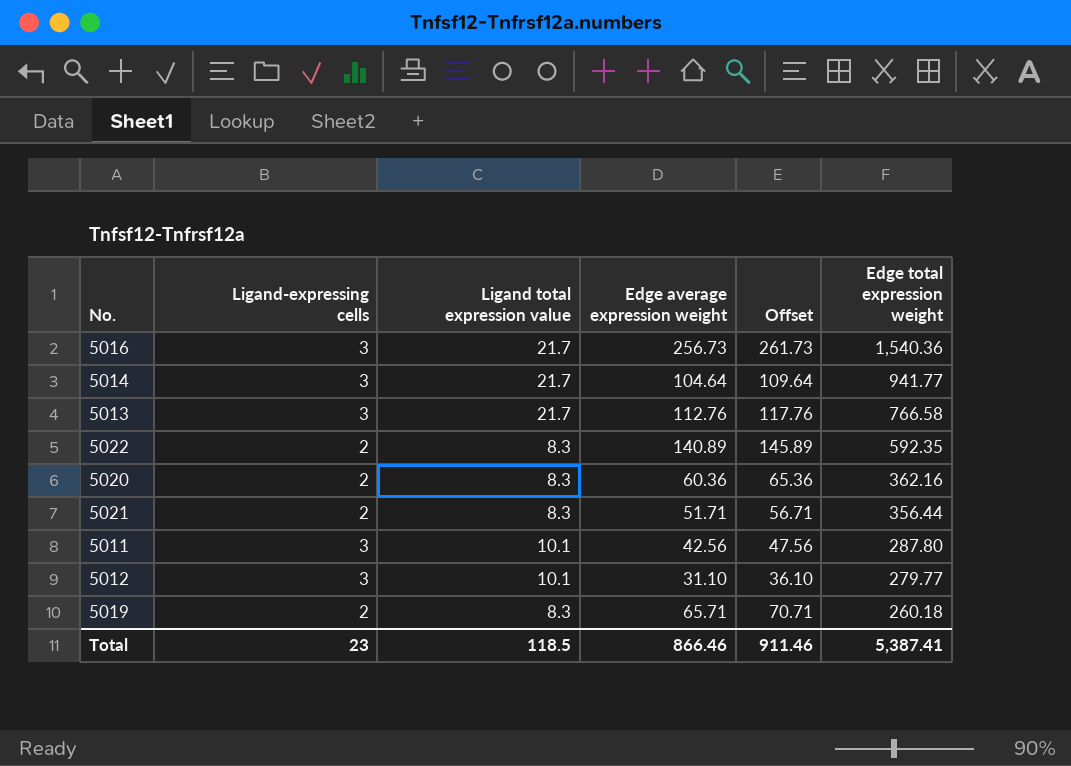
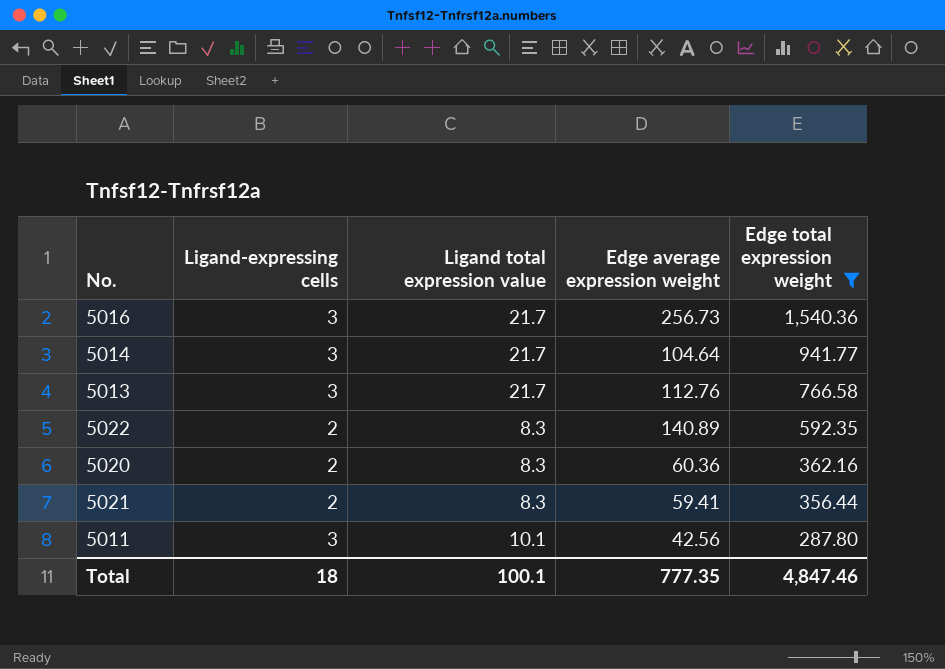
filter: none -> Edge total expression weight >= 287.80
column Offset | formula: [Edge average expression weight] + 5 -> none
5021 | Edge average expression weight: 51.71 -> 59.41
Total | Ligand-expressing cells: 23 -> 18
Total | Ligand total expression value: 118.5 -> 100.1
Total | Edge average expression weight: 866.46 -> 777.35
Total | Edge total expression weight: 5,387.41 -> 4,847.46

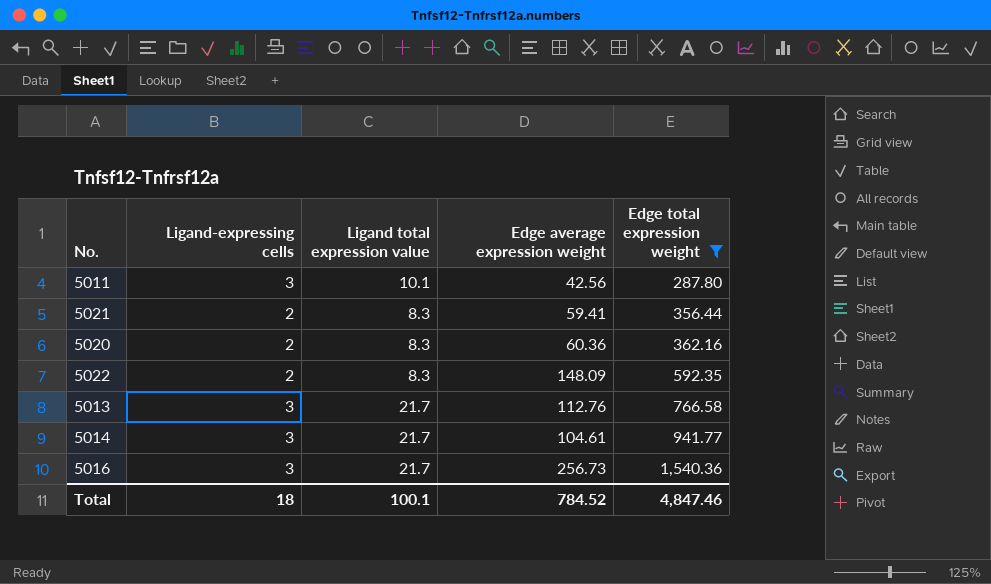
row order: Edge total expression weight descending -> Edge total expression weight ascending
5022 | Edge average expression weight: 140.89 -> 148.09
5014 | Edge average expression weight: 104.64 -> 104.61
Total | Edge average expression weight: 777.35 -> 784.52

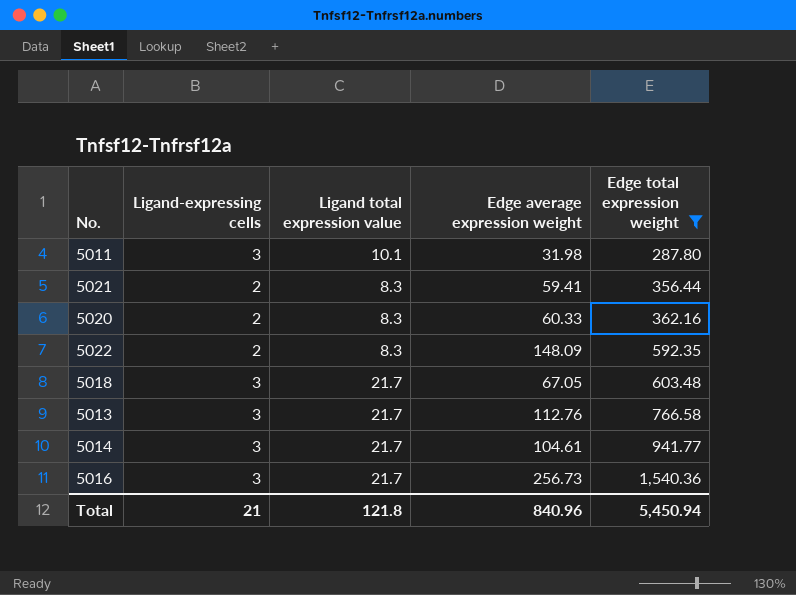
5011 | Edge average expression weight: 42.56 -> 31.98
5020 | Edge average expression weight: 60.36 -> 60.33
row 5018: none -> 3 | 21.7 | 67.05 | 603.48
Total | Ligand-expressing cells: 18 -> 21
Total | Ligand total expression value: 100.1 -> 121.8
Total | Edge average expression weight: 784.52 -> 840.96
Total | Edge total expression weight: 4,847.46 -> 5,450.94

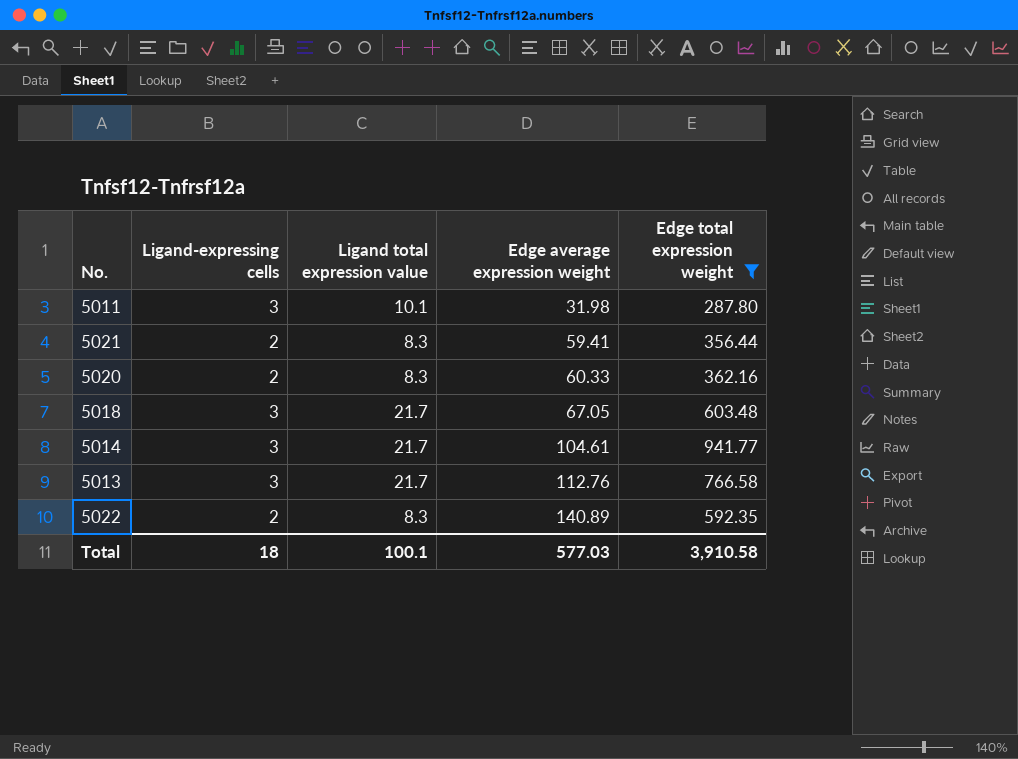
row order: Edge total expression weight ascending -> Edge average expression weight ascending
row 5016: 3 | 21.7 | 256.73 | 1,540.36 -> none
5022 | Edge average expression weight: 148.09 -> 140.89
Total | Ligand-expressing cells: 21 -> 18
Total | Ligand total expression value: 121.8 -> 100.1
Total | Edge average expression weight: 840.96 -> 577.03
Total | Edge total expression weight: 5,450.94 -> 3,910.58

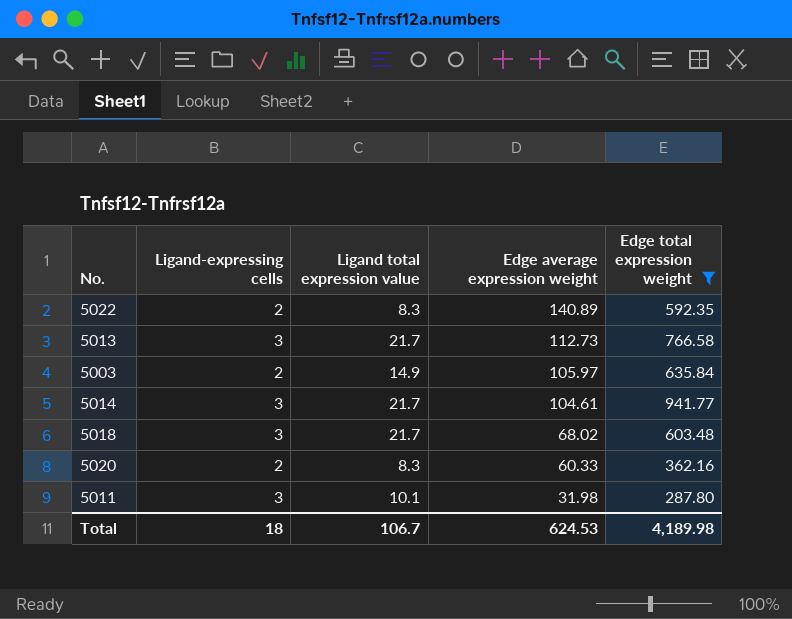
row order: Edge average expression weight ascending -> Edge average expression weight descending
row 5021: 2 | 8.3 | 59.41 | 356.44 -> none
5013 | Edge average expression weight: 112.76 -> 112.73
row 5003: none -> 2 | 14.9 | 105.97 | 635.84
5018 | Edge average expression weight: 67.05 -> 68.02
Total | Ligand total expression value: 100.1 -> 106.7
Total | Edge average expression weight: 577.03 -> 624.53
Total | Edge total expression weight: 3,910.58 -> 4,189.98

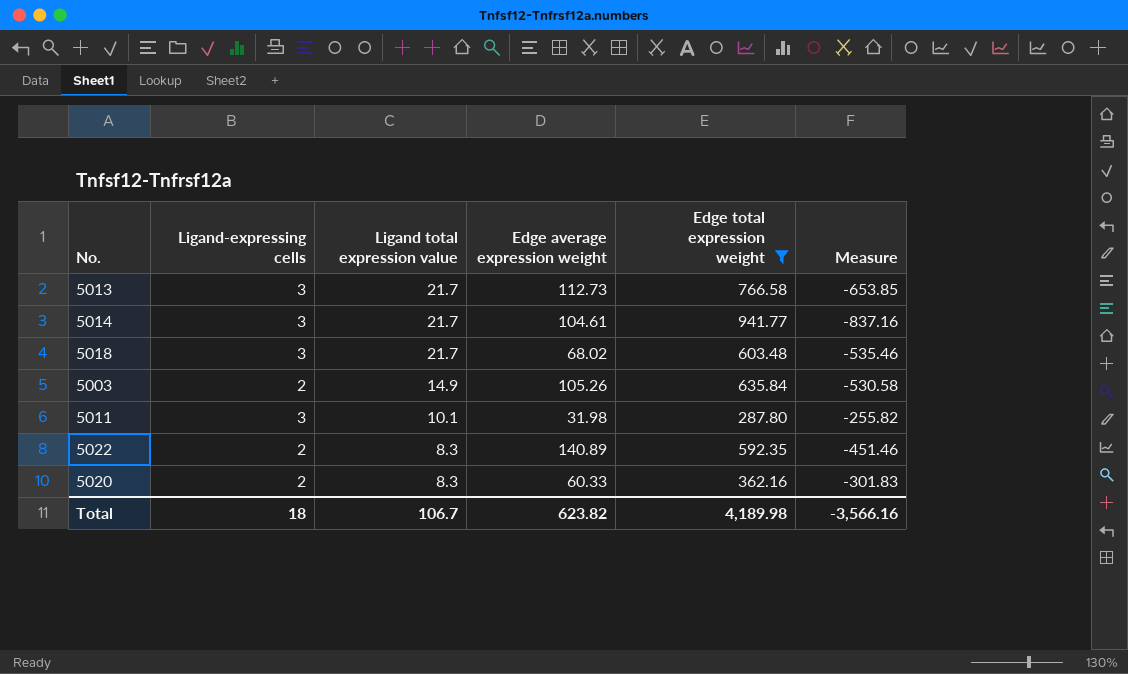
row order: Edge average expression weight descending -> Ligand total expression value descending
column Measure | formula: none -> [Edge average expression weight] - [Edge total expression weight]
5003 | Edge average expression weight: 105.97 -> 105.26
Total | Edge average expression weight: 624.53 -> 623.82

